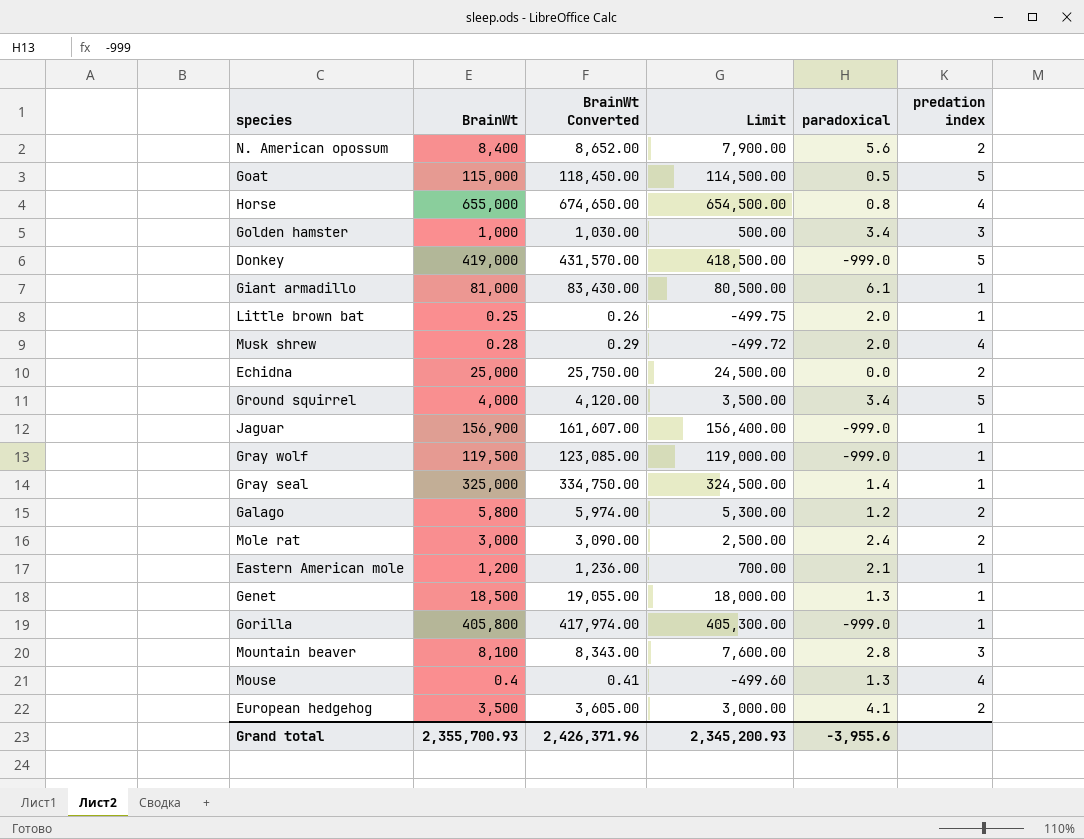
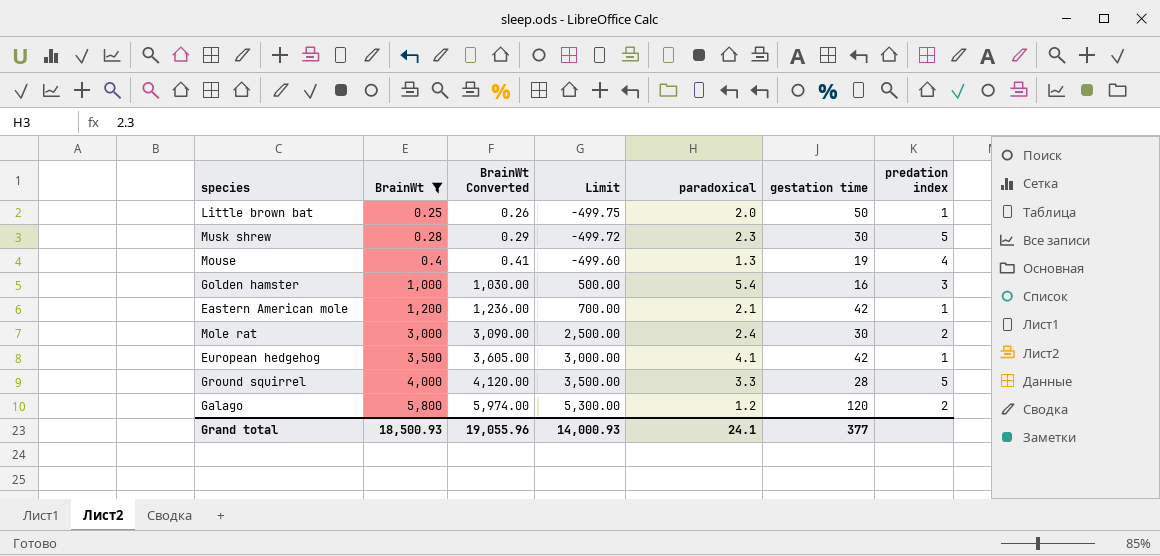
filter: none -> BrainWt <= 5,800
row order: none -> BrainWt ascending
column gestation time | position: none -> 6
Musk shrew | paradoxical: 2.0 -> 2.3
Musk shrew | predation index: 4 -> 5
Golden hamster | paradoxical: 3.4 -> 5.4
European hedgehog | predation index: 2 -> 1
Ground squirrel | paradoxical: 3.4 -> 3.3
Grand total | BrainWt: 2,355,700.93 -> 18,500.93
Grand total | BrainWt Converted: 2,426,371.96 -> 19,055.96
Grand total | Limit: 2,345,200.93 -> 14,000.93
Grand total | paradoxical: -3,955.6 -> 24.1

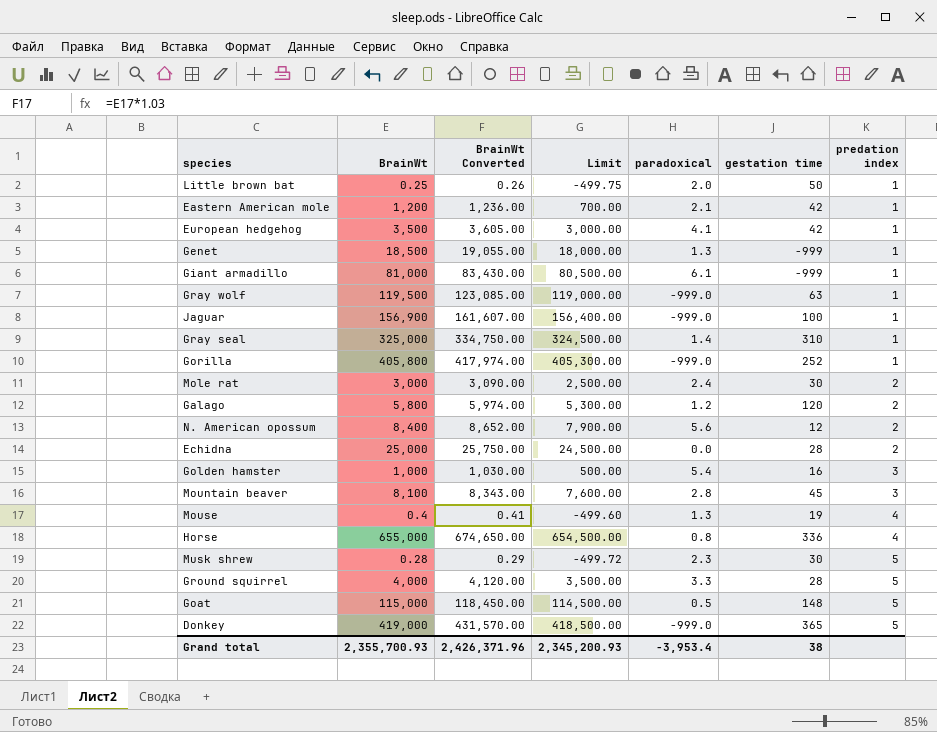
filter: BrainWt <= 5,800 -> none
row order: BrainWt ascending -> predation index ascending
Grand total | BrainWt: 18,500.93 -> 2,355,700.93
Grand total | BrainWt Converted: 19,055.96 -> 2,426,371.96
Grand total | Limit: 14,000.93 -> 2,345,200.93
Grand total | paradoxical: 24.1 -> -3,953.4
Grand total | gestation time: 377 -> 38

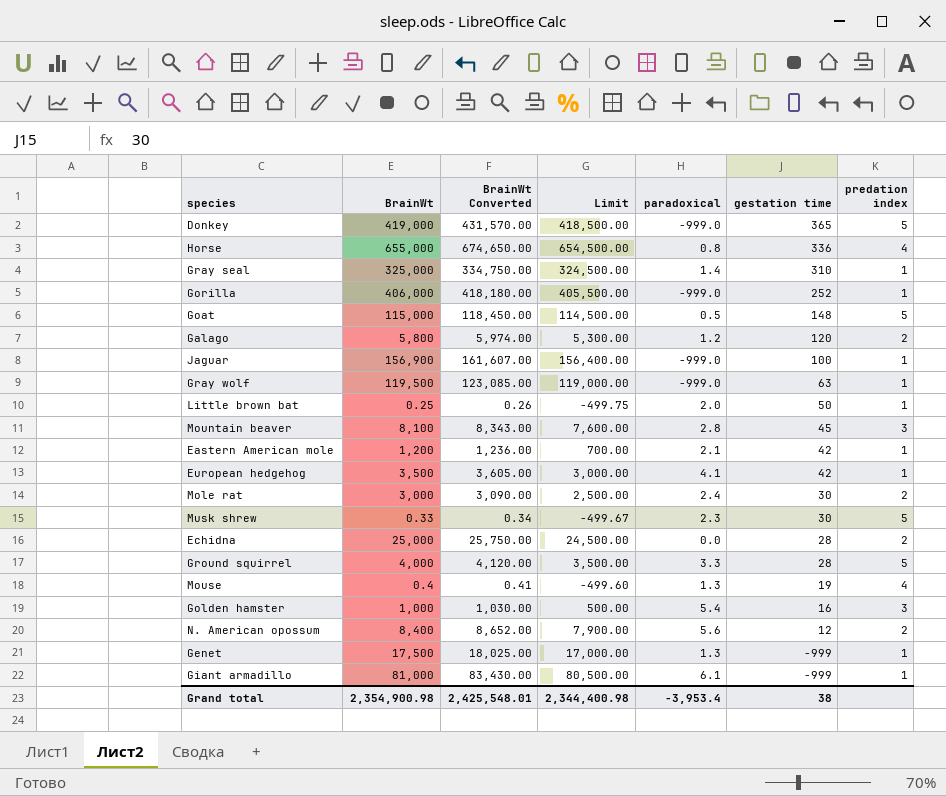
row order: predation index ascending -> gestation time descending
Gorilla | BrainWt: 405,800 -> 406,000
Gorilla | BrainWt Converted: 417,974.00 -> 418,180.00
Gorilla | Limit: 405,300.00 -> 405,500.00
Musk shrew | BrainWt: 0.28 -> 0.33
Musk shrew | BrainWt Converted: 0.29 -> 0.34
Musk shrew | Limit: -499.72 -> -499.67
Genet | BrainWt: 18,500 -> 17,500
Genet | BrainWt Converted: 19,055.00 -> 18,025.00
Genet | Limit: 18,000.00 -> 17,000.00
Grand total | BrainWt: 2,355,700.93 -> 2,354,900.98
Grand total | BrainWt Converted: 2,426,371.96 -> 2,425,548.01
Grand total | Limit: 2,345,200.93 -> 2,344,400.98

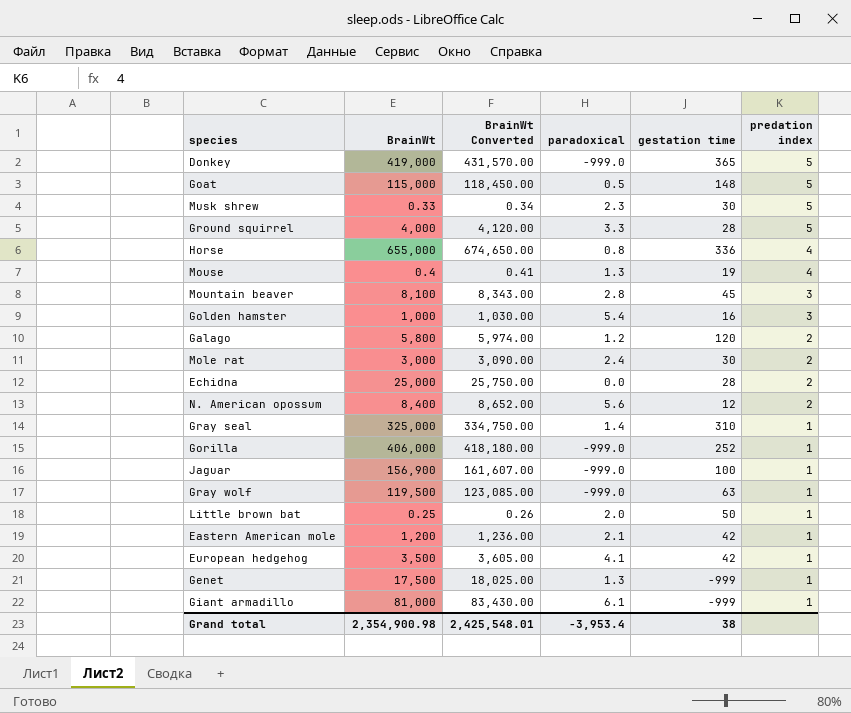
row order: gestation time descending -> predation index descending
column Limit | formula: [BrainWt] - 500 -> none

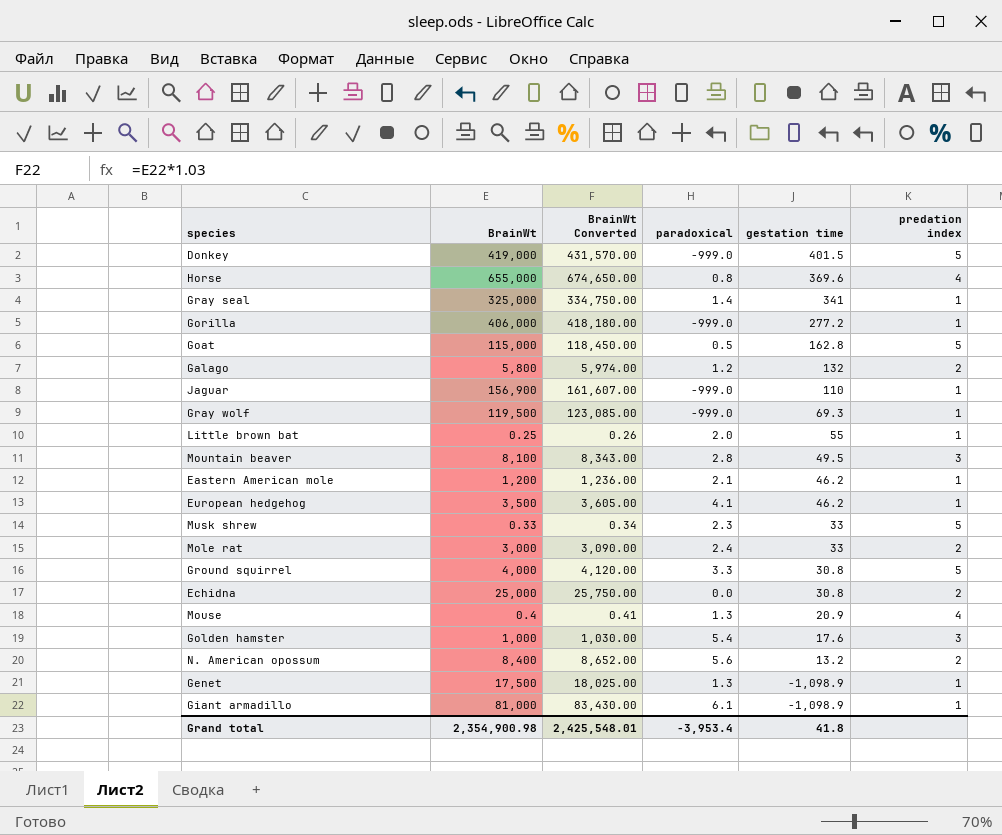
row order: predation index descending -> gestation time descending
Donkey | gestation time: 365 -> 401.5
Horse | gestation time: 336 -> 369.6
Gray seal | gestation time: 310 -> 341
Gorilla | gestation time: 252 -> 277.2
Goat | gestation time: 148 -> 162.8
Galago | gestation time: 120 -> 132
Jaguar | gestation time: 100 -> 110
Gray wolf | gestation time: 63 -> 69.3
Little brown bat | gestation time: 50 -> 55
Mountain beaver | gestation time: 45 -> 49.5
Eastern American mole | gestation time: 42 -> 46.2
European hedgehog | gestation time: 42 -> 46.2
Musk shrew | gestation time: 30 -> 33
Mole rat | gestation time: 30 -> 33
Ground squirrel | gestation time: 28 -> 30.8
Echidna | gestation time: 28 -> 30.8
Mouse | gestation time: 19 -> 20.9
Golden hamster | gestation time: 16 -> 17.6
N. American opossum | gestation time: 12 -> 13.2
Genet | gestation time: -999 -> -1,098.9
Giant armadillo | gestation time: -999 -> -1,098.9
Grand total | gestation time: 38 -> 41.8

